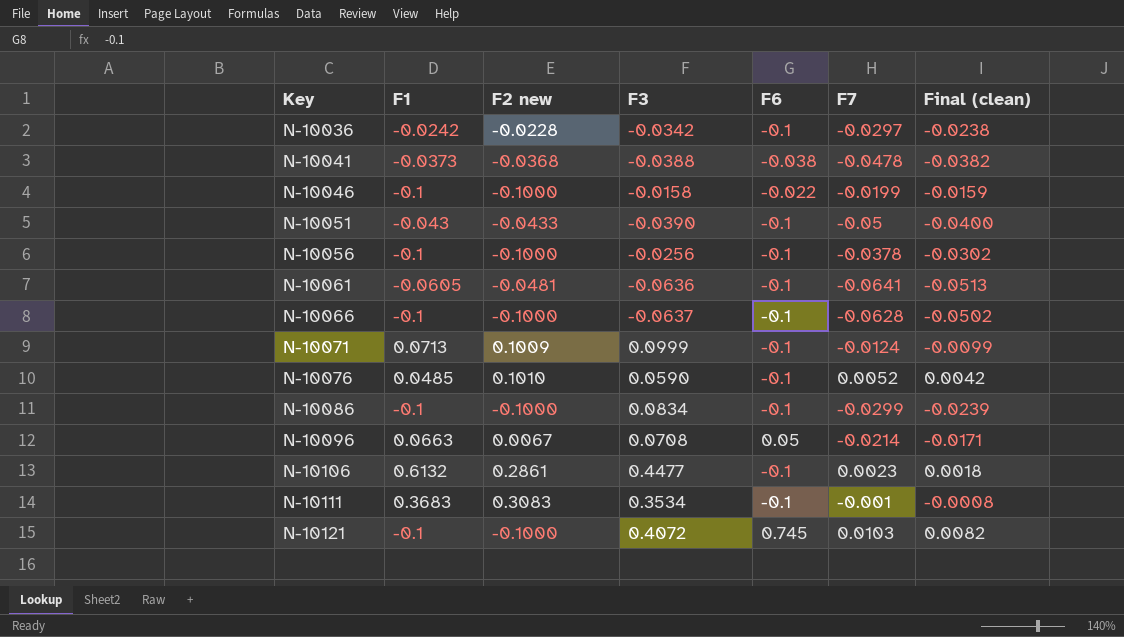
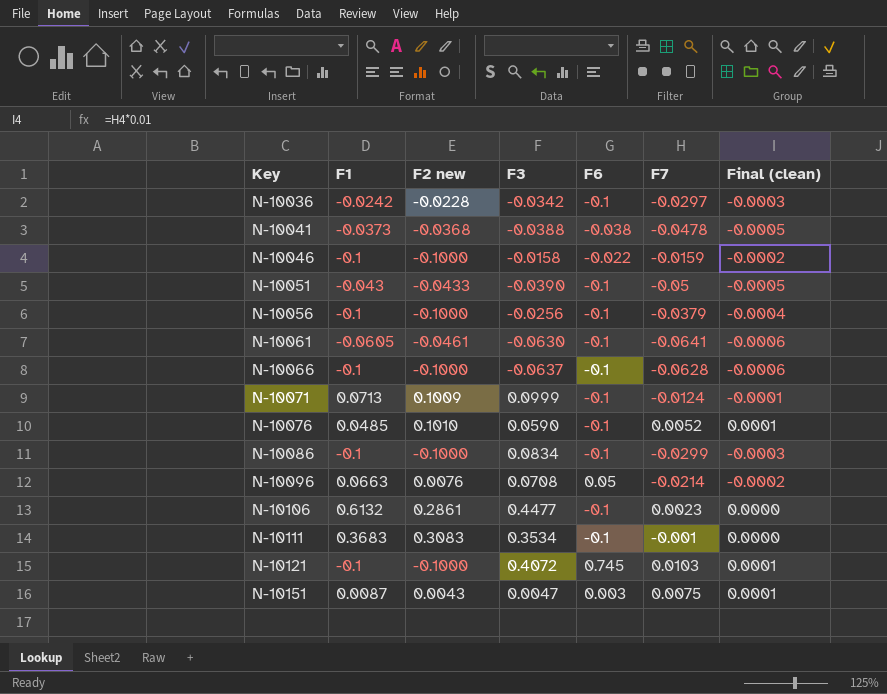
column Final (clean) | formula: [F7] * 0.8 -> [F7] * 0.01
N-10046 | F7: -0.0199 -> -0.0159
N-10056 | F7: -0.0378 -> -0.0379
N-10061 | F2 new: -0.0481 -> -0.0461
N-10061 | F3: -0.0636 -> -0.0630
N-10096 | F2 new: 0.0067 -> 0.0076
row N-10151: none -> 0.0087 | 0.0043 | 0.0047 | 0.003 | 0.0075 | 0.0001

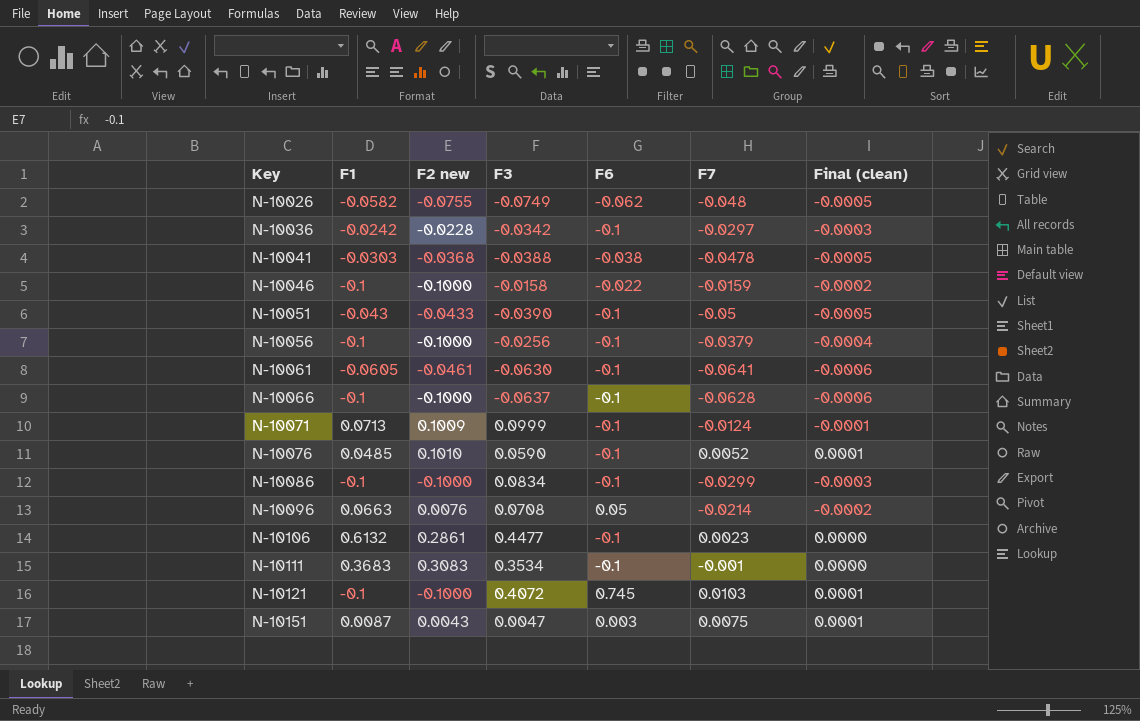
row N-10026: none -> -0.0582 | -0.0755 | -0.0749 | -0.062 | -0.048 | -0.0005
N-10041 | F1: -0.0373 -> -0.0303

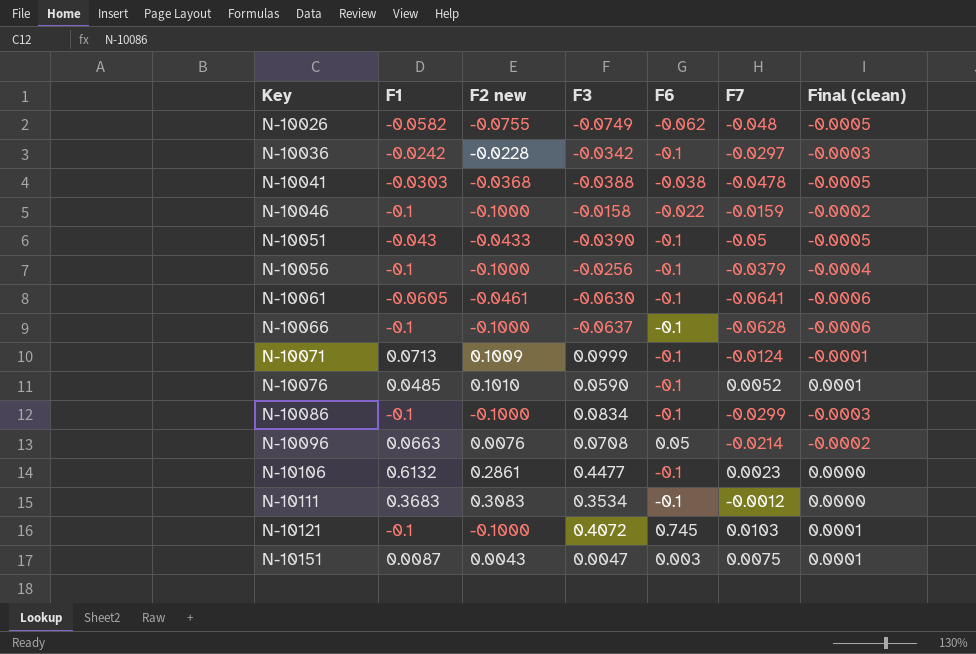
N-10111 | F7: -0.001 -> -0.0012

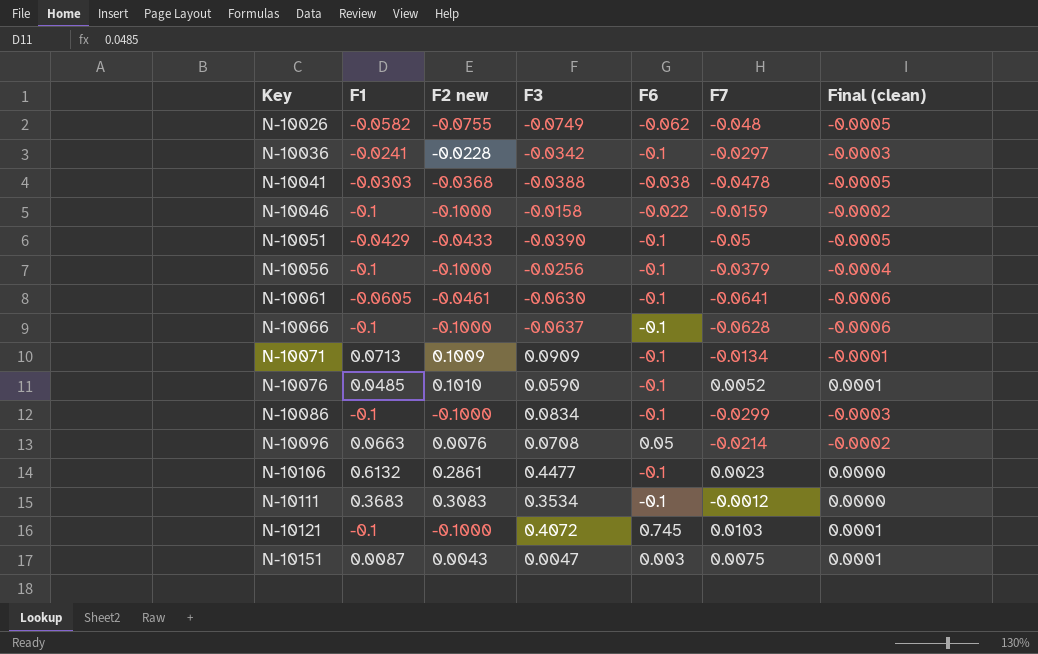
N-10036 | F1: -0.0242 -> -0.0241
N-10051 | F1: -0.043 -> -0.0429
N-10071 | F3: 0.0999 -> 0.0909
N-10071 | F7: -0.0124 -> -0.0134

